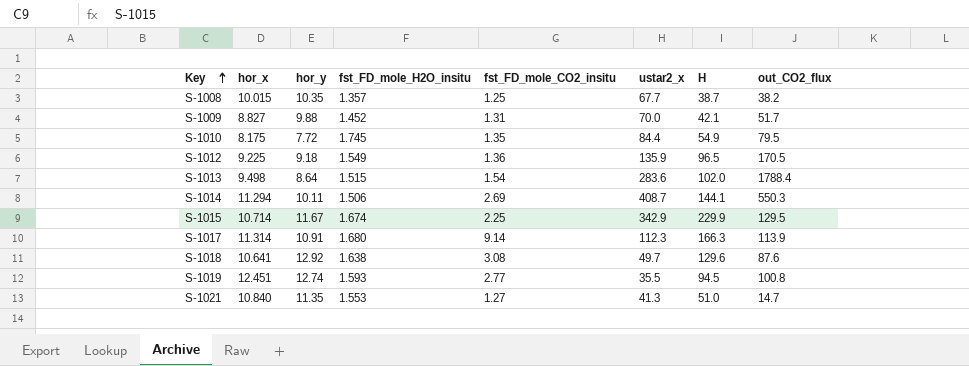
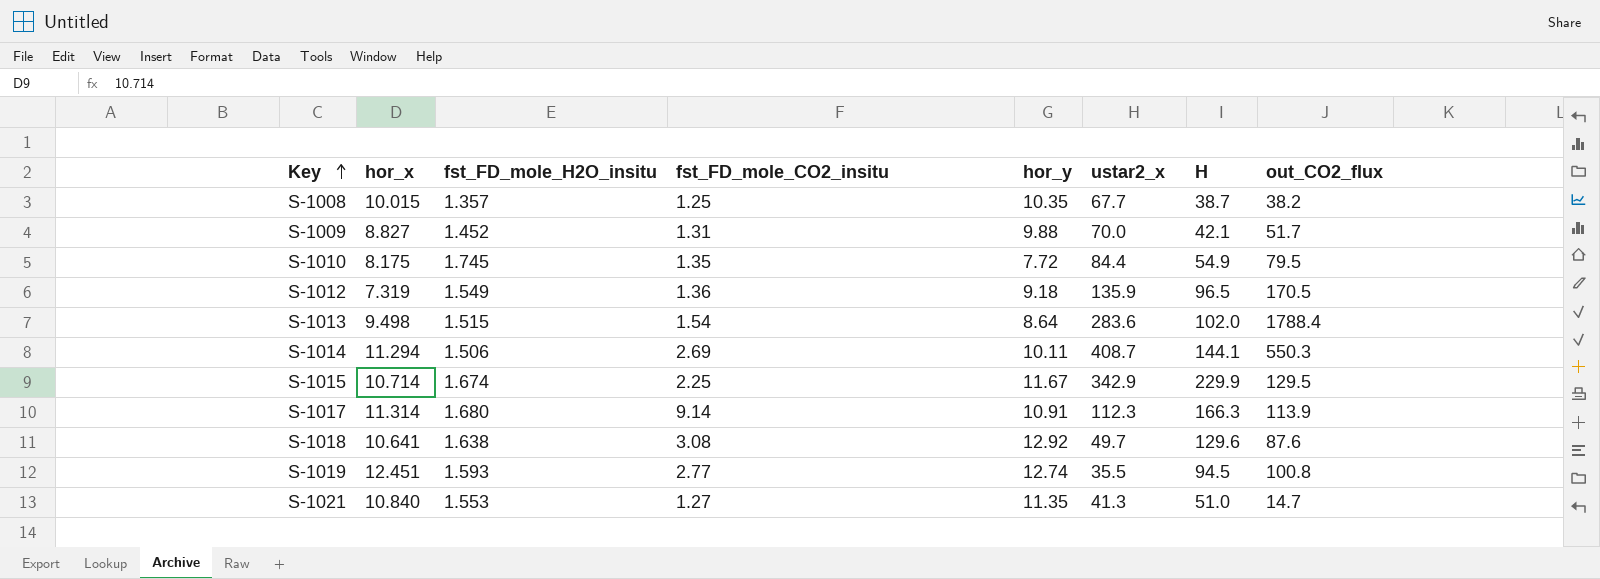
column hor_y | position: 3 -> 5
S-1012 | hor_x: 9.225 -> 7.319

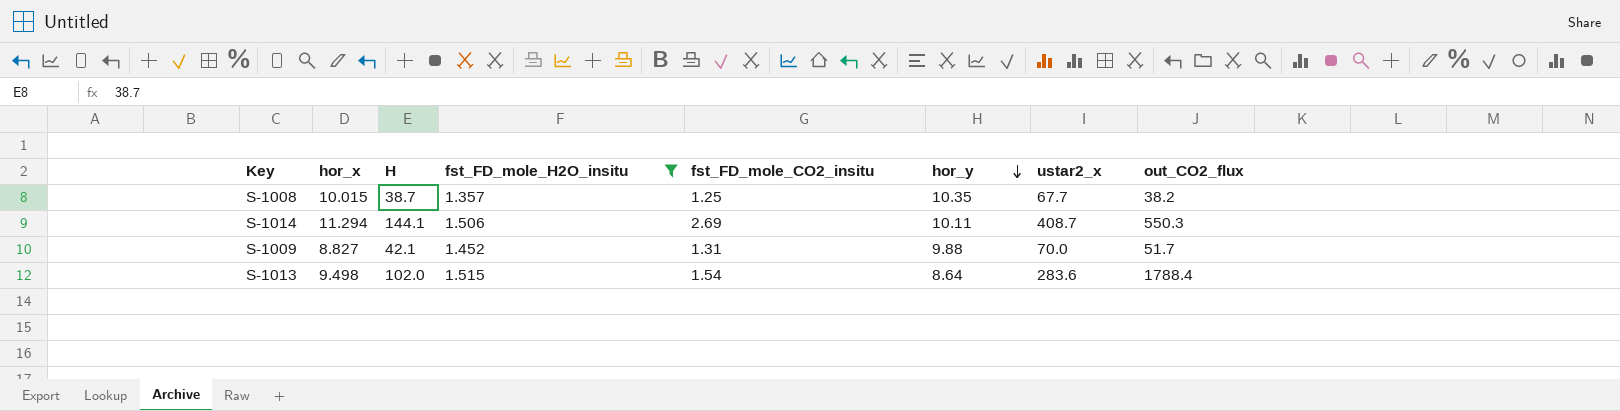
filter: none -> fst_FD_mole_H2O_insitu <= 1.515
row order: Key ascending -> hor_y descending
column H | position: 7 -> 3

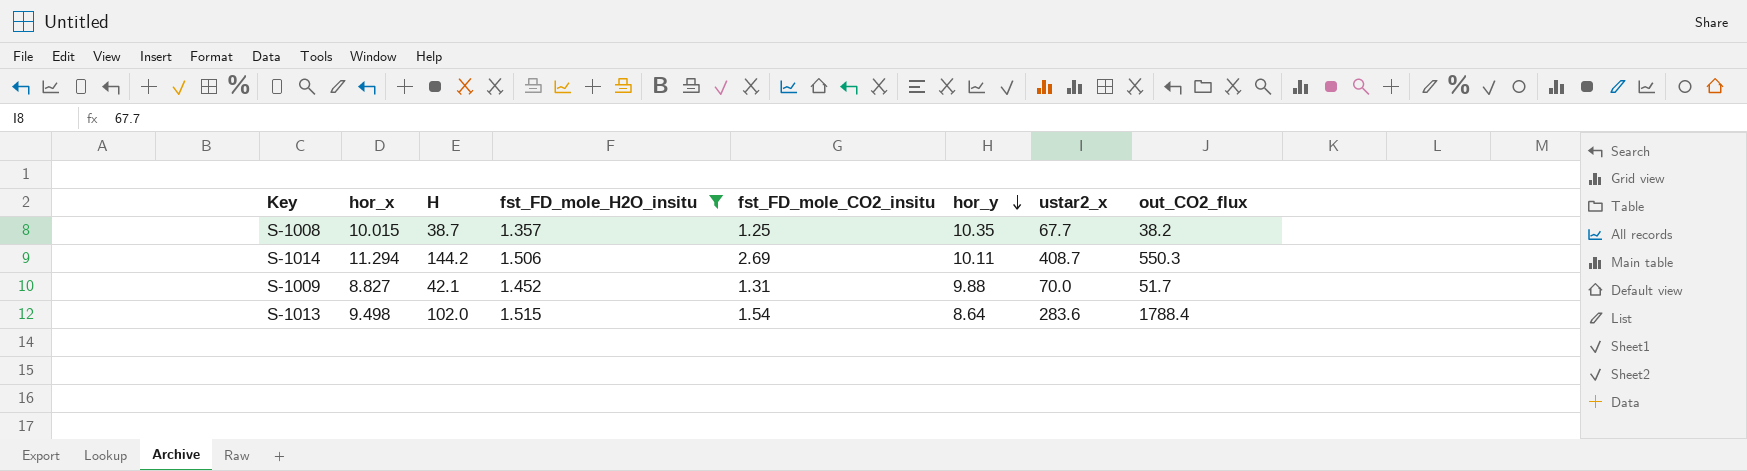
S-1014 | H: 144.1 -> 144.2

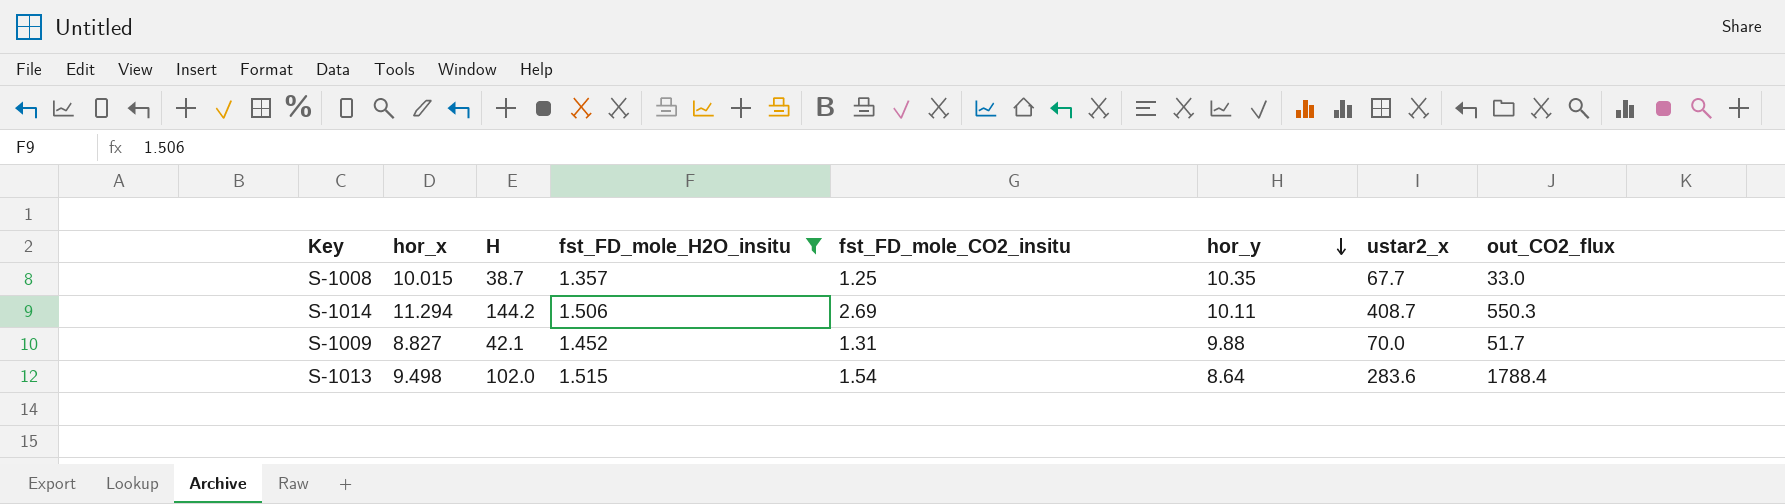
S-1008 | out_CO2_flux: 38.2 -> 33.0

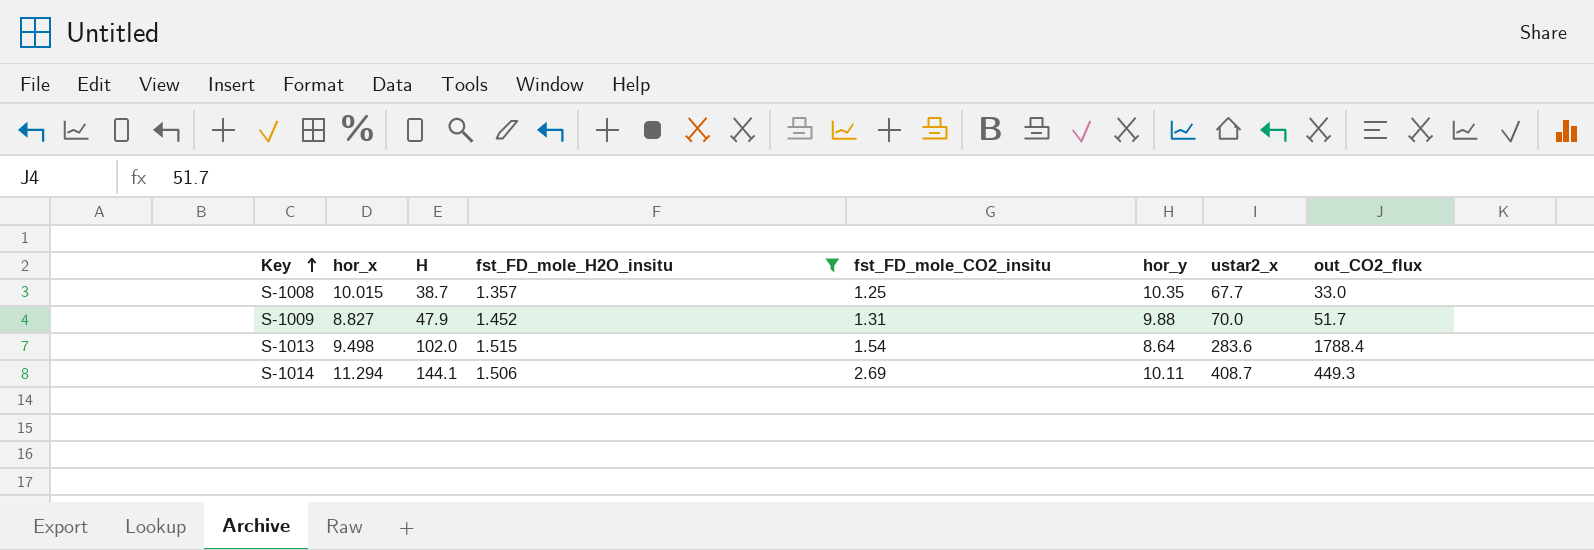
row order: hor_y descending -> Key ascending
S-1009 | H: 42.1 -> 47.9
S-1014 | H: 144.2 -> 144.1
S-1014 | out_CO2_flux: 550.3 -> 449.3

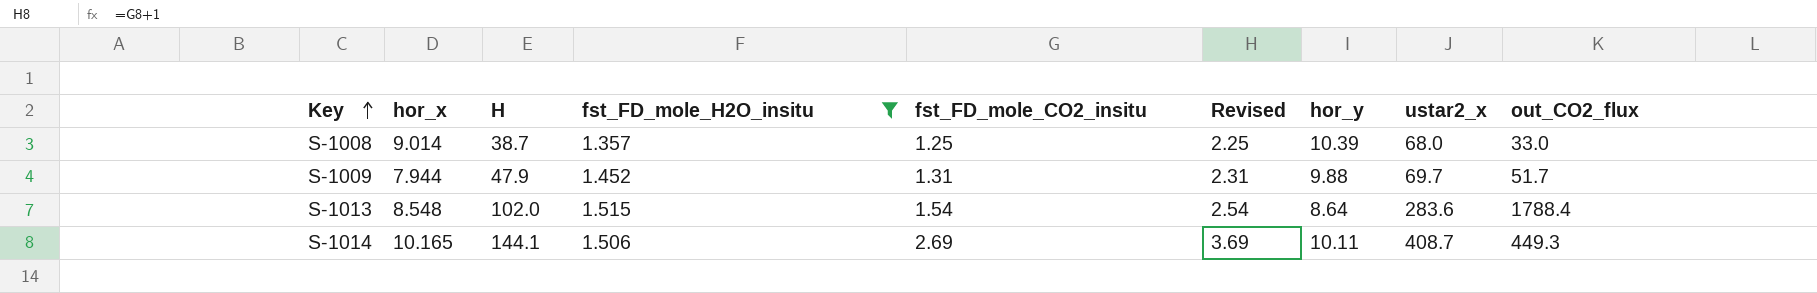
column Revised | formula: none -> [fst_FD_mole_CO2_insitu] + 1
S-1008 | hor_x: 10.015 -> 9.014
S-1008 | hor_y: 10.35 -> 10.39
S-1008 | ustar2_x: 67.7 -> 68.0
S-1009 | hor_x: 8.827 -> 7.944
S-1009 | ustar2_x: 70.0 -> 69.7
S-1013 | hor_x: 9.498 -> 8.548
S-1014 | hor_x: 11.294 -> 10.165

